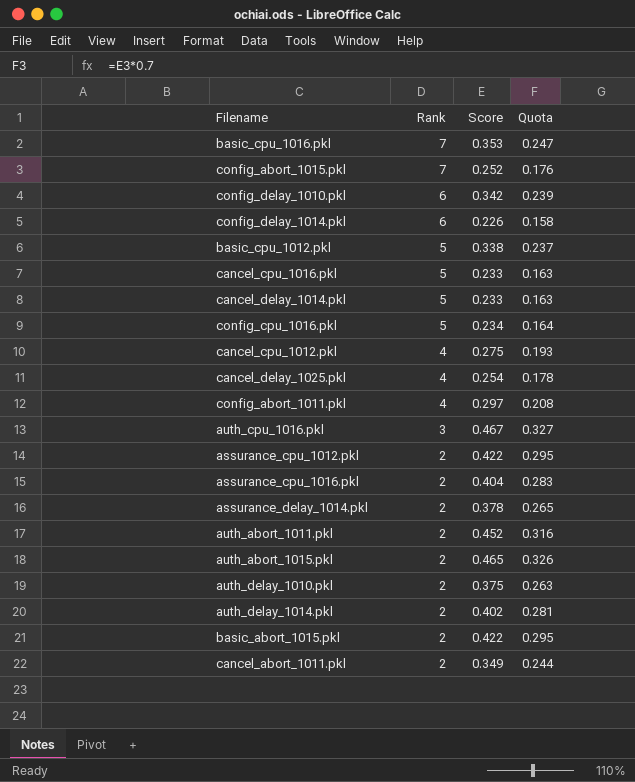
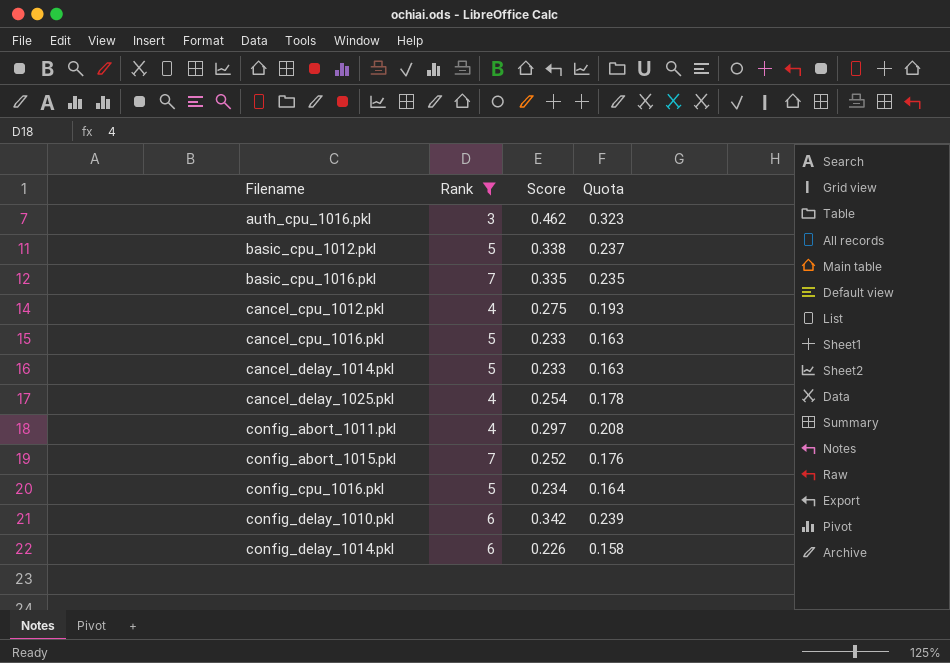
filter: none -> Rank != 2
row order: Rank descending -> Filename ascending
auth_cpu_1016.pkl | Score: 0.467 -> 0.462
auth_cpu_1016.pkl | Quota: 0.327 -> 0.323
basic_cpu_1016.pkl | Score: 0.353 -> 0.335
basic_cpu_1016.pkl | Quota: 0.247 -> 0.235

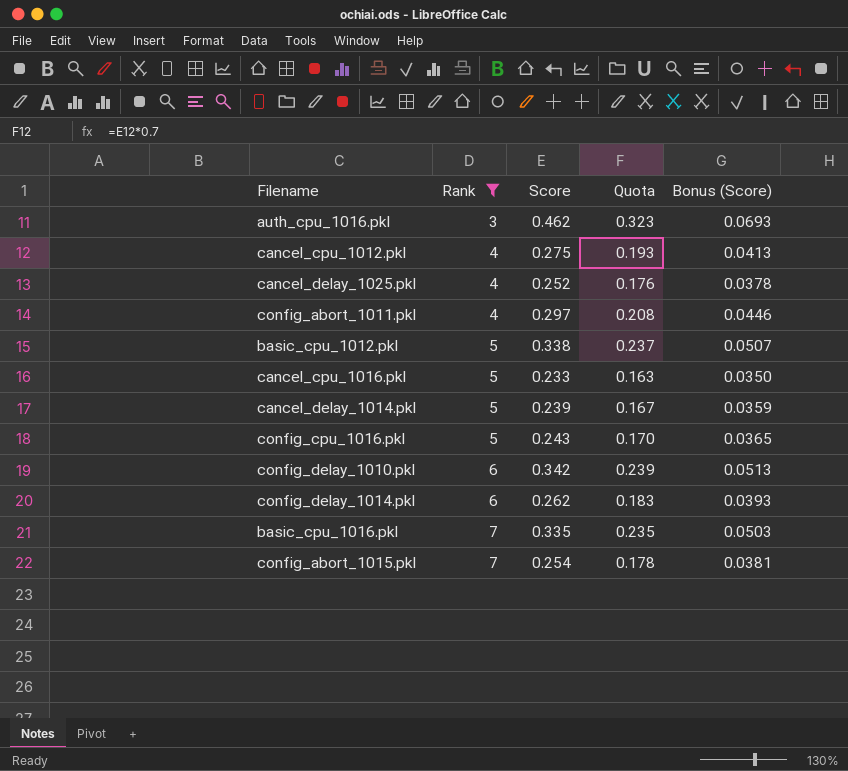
row order: Filename ascending -> Rank ascending
column Bonus (Score) | formula: none -> [Score] * 0.15
cancel_delay_1025.pkl | Score: 0.254 -> 0.252
cancel_delay_1025.pkl | Quota: 0.178 -> 0.176
cancel_delay_1014.pkl | Score: 0.233 -> 0.239
cancel_delay_1014.pkl | Quota: 0.163 -> 0.167
config_cpu_1016.pkl | Score: 0.234 -> 0.243
config_cpu_1016.pkl | Quota: 0.164 -> 0.170
config_delay_1014.pkl | Score: 0.226 -> 0.262
config_delay_1014.pkl | Quota: 0.158 -> 0.183
config_abort_1015.pkl | Score: 0.252 -> 0.254
config_abort_1015.pkl | Quota: 0.176 -> 0.178

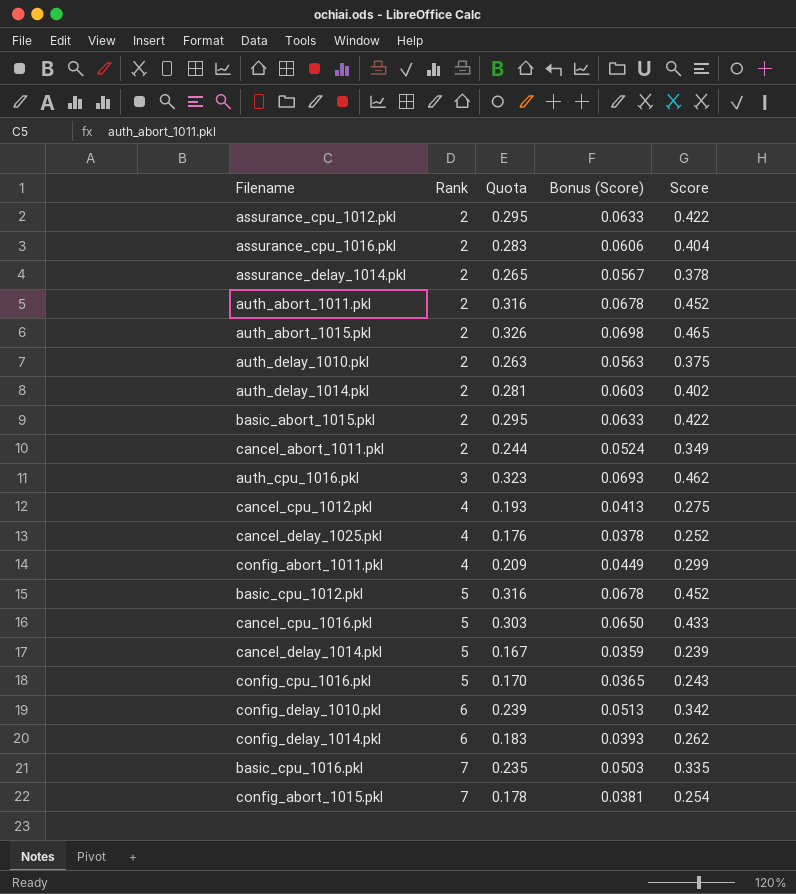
filter: Rank != 2 -> none
column Score | position: 3 -> 5
config_abort_1011.pkl | Quota: 0.208 -> 0.209
config_abort_1011.pkl | Bonus (Score): 0.0446 -> 0.0449
config_abort_1011.pkl | Score: 0.297 -> 0.299
basic_cpu_1012.pkl | Quota: 0.237 -> 0.316
basic_cpu_1012.pkl | Bonus (Score): 0.0507 -> 0.0678
basic_cpu_1012.pkl | Score: 0.338 -> 0.452
cancel_cpu_1016.pkl | Quota: 0.163 -> 0.303
cancel_cpu_1016.pkl | Bonus (Score): 0.0350 -> 0.0650
cancel_cpu_1016.pkl | Score: 0.233 -> 0.433

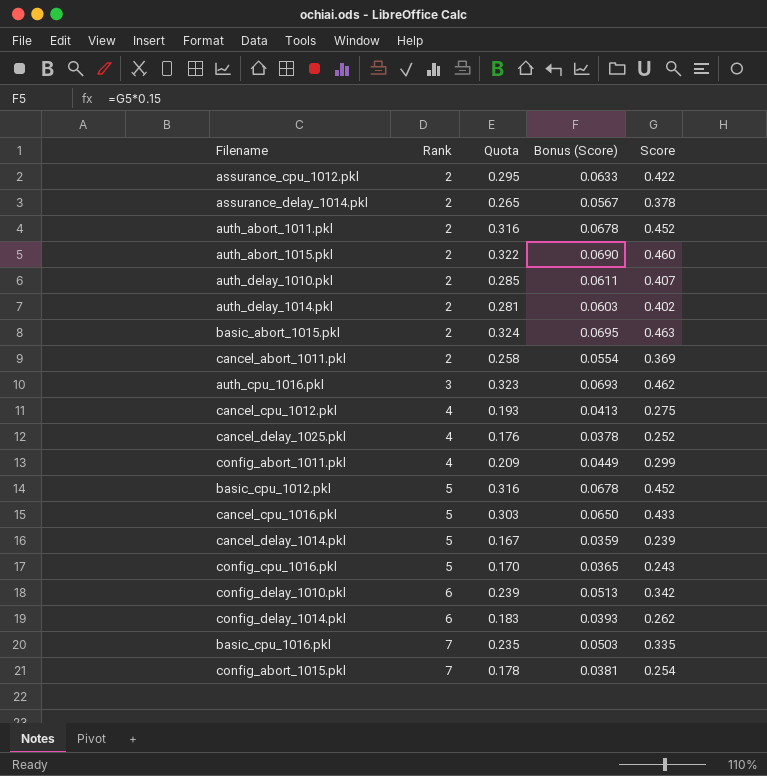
row assurance_cpu_1016.pkl: 2 | 0.283 | 0.0606 | 0.404 -> none
auth_abort_1015.pkl | Quota: 0.326 -> 0.322
auth_abort_1015.pkl | Bonus (Score): 0.0698 -> 0.0690
auth_abort_1015.pkl | Score: 0.465 -> 0.460
auth_delay_1010.pkl | Quota: 0.263 -> 0.285
auth_delay_1010.pkl | Bonus (Score): 0.0563 -> 0.0611
auth_delay_1010.pkl | Score: 0.375 -> 0.407
basic_abort_1015.pkl | Quota: 0.295 -> 0.324
basic_abort_1015.pkl | Bonus (Score): 0.0633 -> 0.0695
basic_abort_1015.pkl | Score: 0.422 -> 0.463
cancel_abort_1011.pkl | Quota: 0.244 -> 0.258
cancel_abort_1011.pkl | Bonus (Score): 0.0524 -> 0.0554
cancel_abort_1011.pkl | Score: 0.349 -> 0.369

